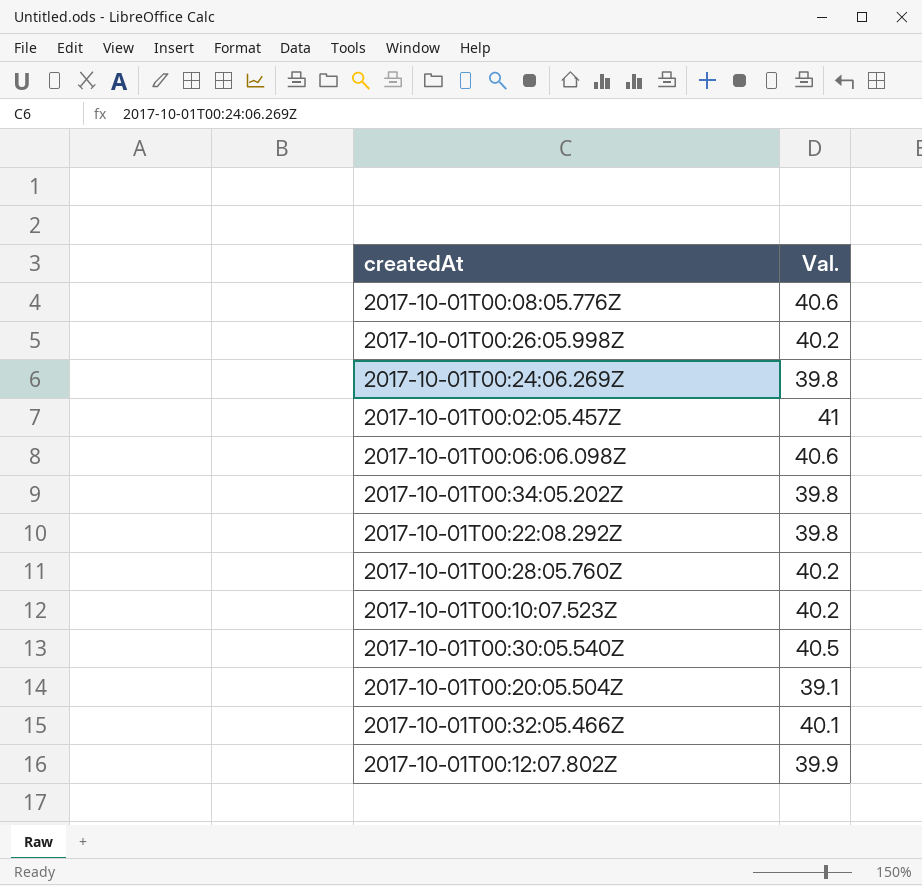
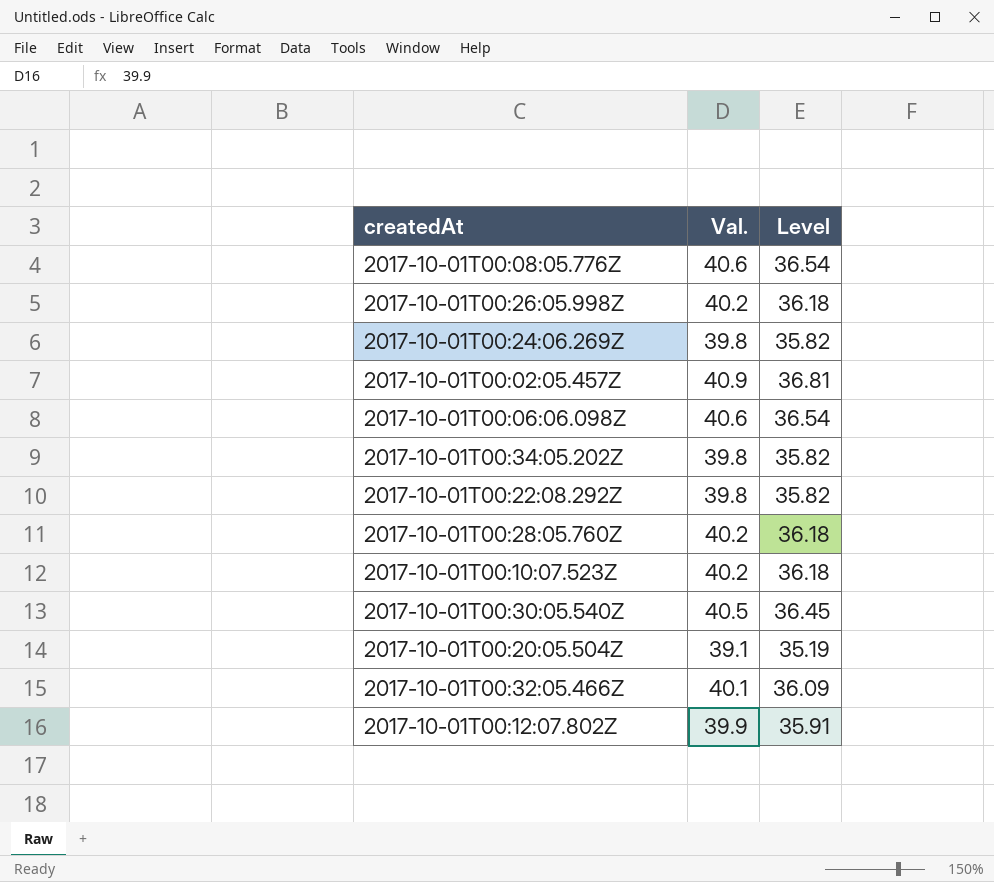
column Level | formula: none -> [Val.] * 0.9
2017-10-01T00:02:05.457Z | Val.: 41 -> 40.9

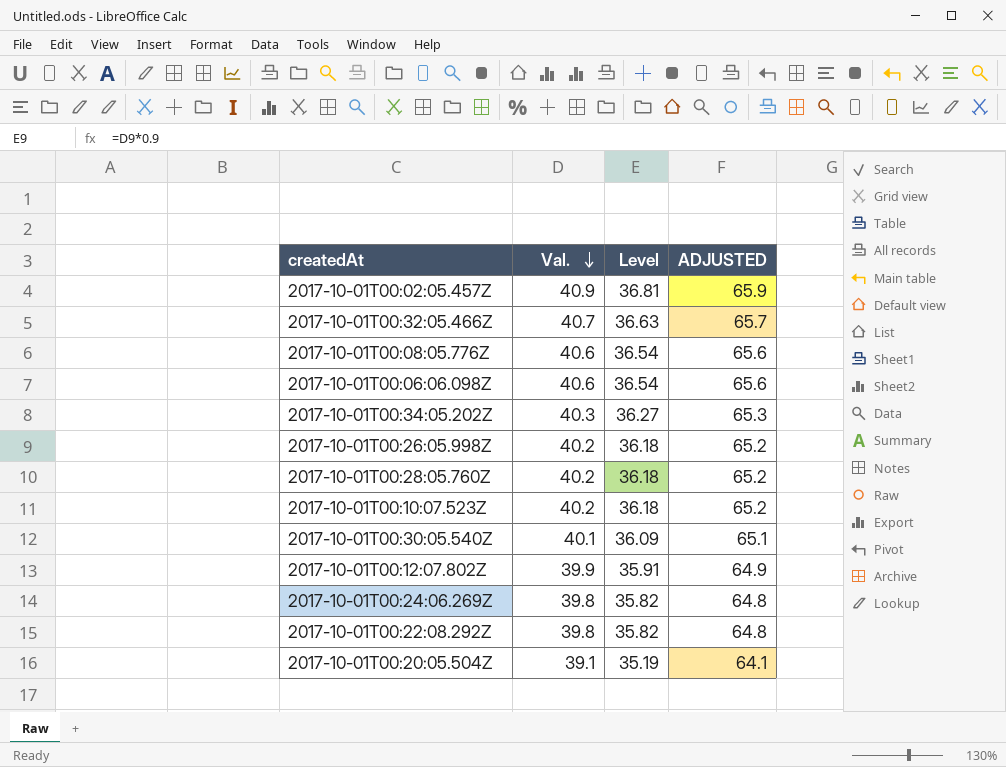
row order: none -> Val. descending
column ADJUSTED | formula: none -> [Val.] + 25
2017-10-01T00:32:05.466Z | Val.: 40.1 -> 40.7
2017-10-01T00:32:05.466Z | Level: 36.09 -> 36.63
2017-10-01T00:34:05.202Z | Val.: 39.8 -> 40.3
2017-10-01T00:34:05.202Z | Level: 35.82 -> 36.27
2017-10-01T00:30:05.540Z | Val.: 40.5 -> 40.1
2017-10-01T00:30:05.540Z | Level: 36.45 -> 36.09

